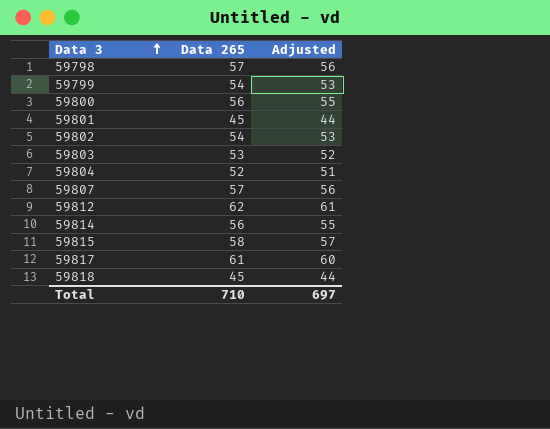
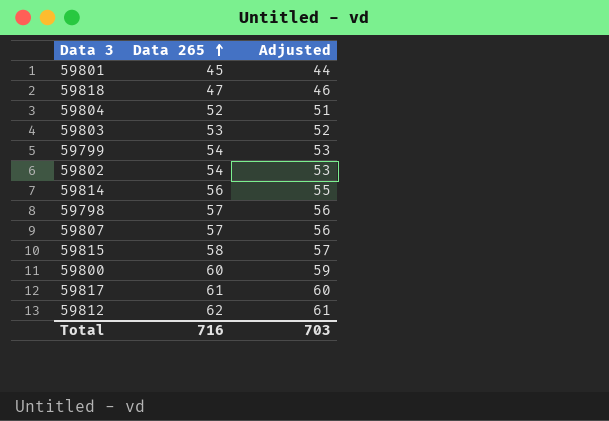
row order: Data 3 ascending -> Data 265 ascending
59818 | Data 265: 45 -> 47
59818 | Adjusted: 44 -> 46
59800 | Data 265: 56 -> 60
59800 | Adjusted: 55 -> 59
Total | Data 265: 710 -> 716
Total | Adjusted: 697 -> 703

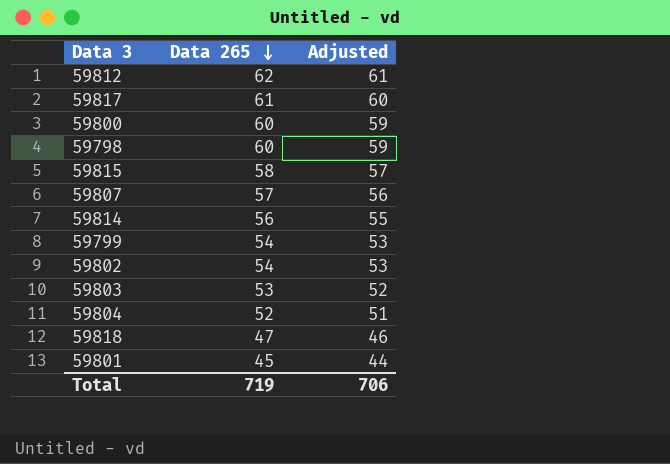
row order: Data 265 ascending -> Data 265 descending
59798 | Data 265: 57 -> 60
59798 | Adjusted: 56 -> 59
Total | Data 265: 716 -> 719
Total | Adjusted: 703 -> 706

